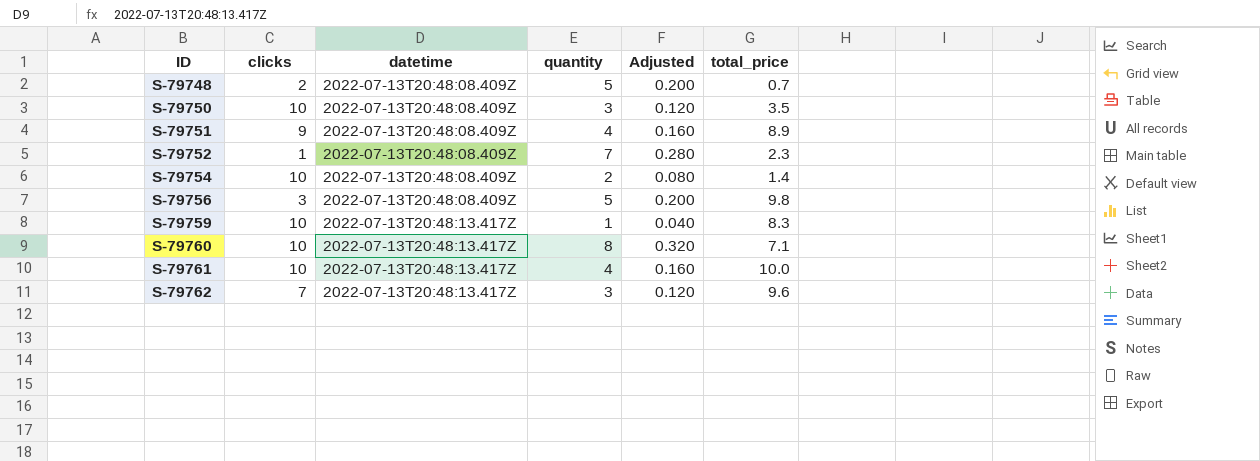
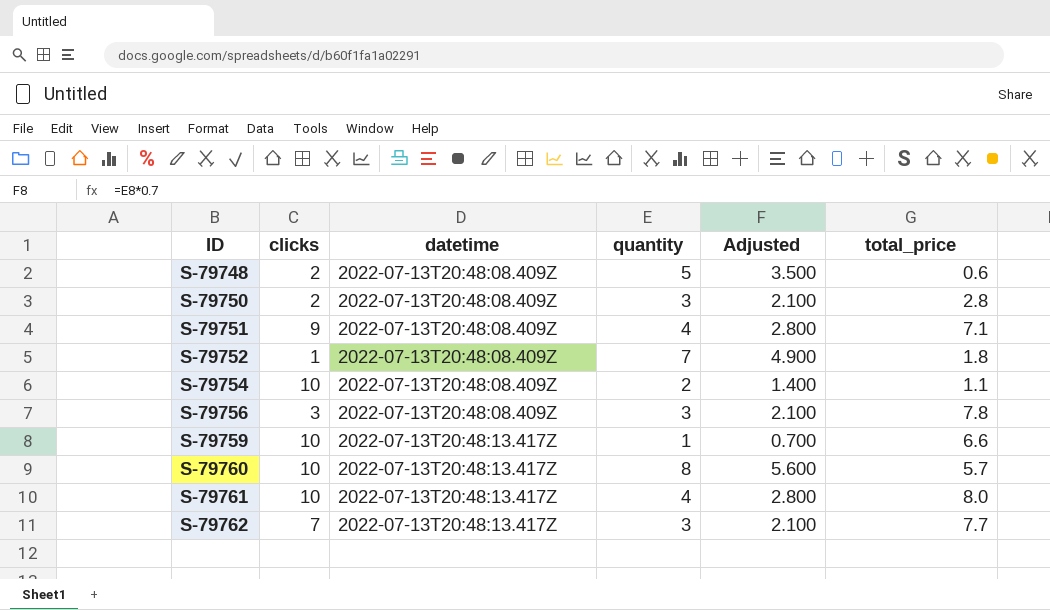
column Adjusted | formula: [quantity] * 0.04 -> [quantity] * 0.7
S-79748 | total_price: 0.7 -> 0.6
S-79750 | clicks: 10 -> 2
S-79750 | total_price: 3.5 -> 2.8
S-79751 | total_price: 8.9 -> 7.1
S-79752 | total_price: 2.3 -> 1.8
S-79754 | total_price: 1.4 -> 1.1
S-79756 | quantity: 5 -> 3
S-79756 | total_price: 9.8 -> 7.8
S-79759 | total_price: 8.3 -> 6.6
S-79760 | total_price: 7.1 -> 5.7
S-79761 | total_price: 10.0 -> 8.0
S-79762 | total_price: 9.6 -> 7.7

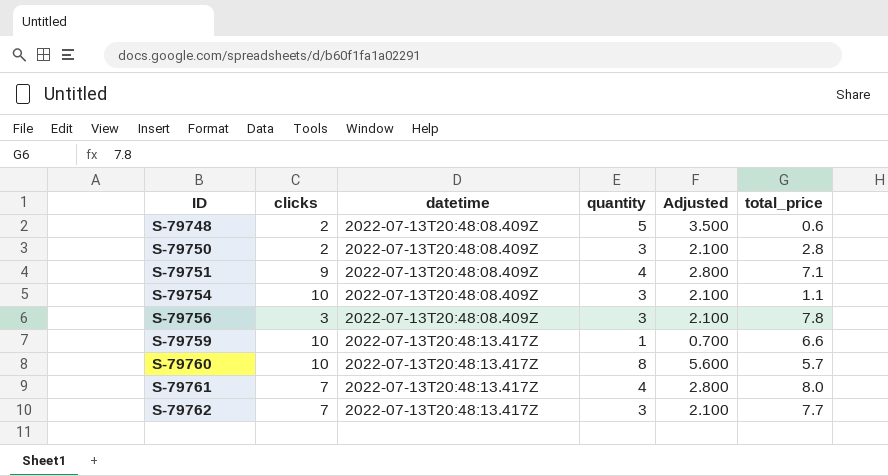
row S-79752: 1 | 2022-07-13T20:48:08.409Z | 7 | 4.900 | 1.8 -> none
S-79754 | quantity: 2 -> 3
S-79754 | Adjusted: 1.400 -> 2.100
S-79761 | clicks: 10 -> 7

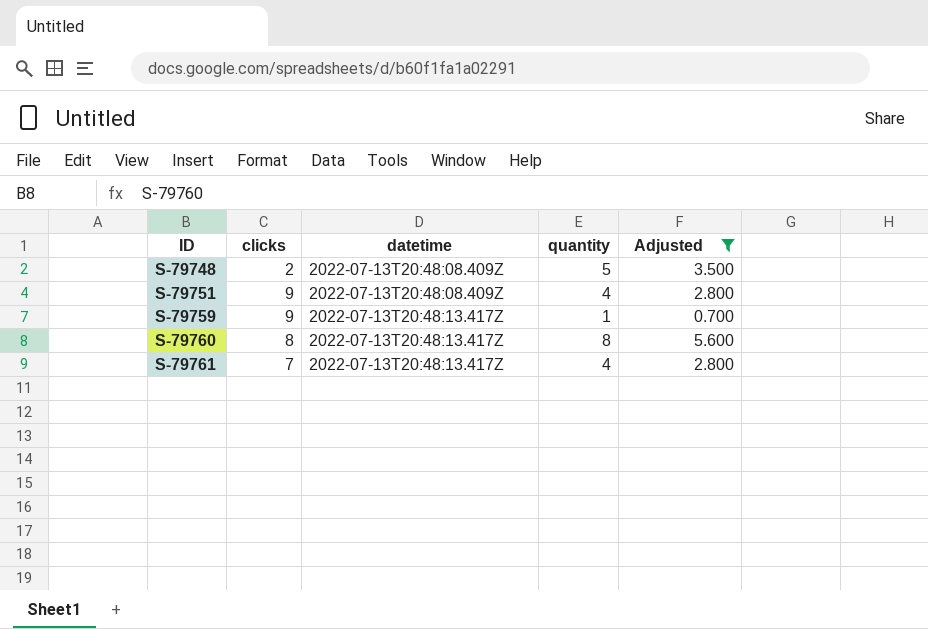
filter: none -> Adjusted != 2.100
column total_price | position: 6 -> none
S-79759 | clicks: 10 -> 9
S-79760 | clicks: 10 -> 8

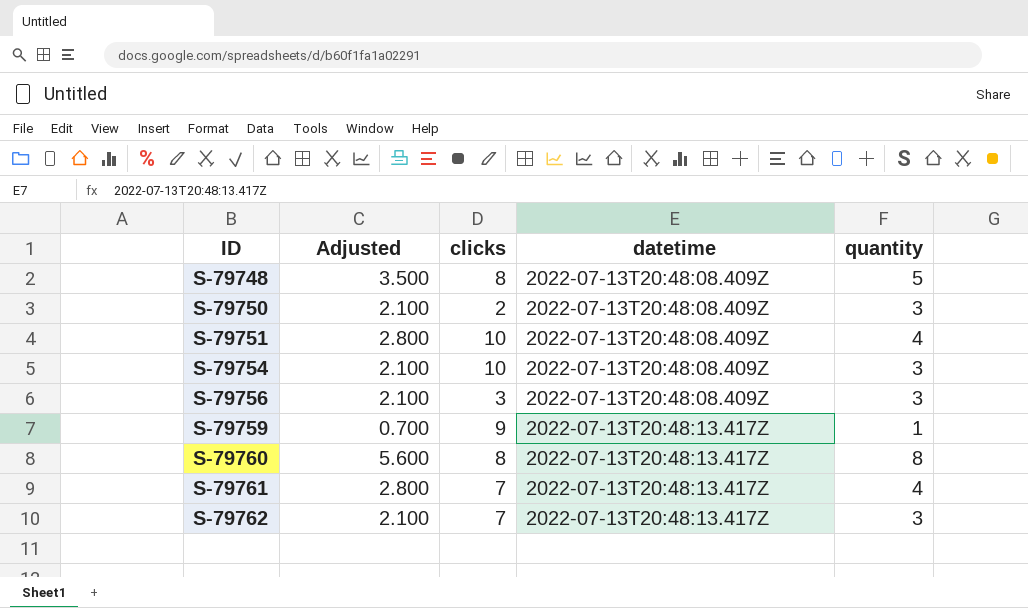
filter: Adjusted != 2.100 -> none
column Adjusted | position: 5 -> 2
S-79748 | clicks: 2 -> 8
S-79751 | clicks: 9 -> 10

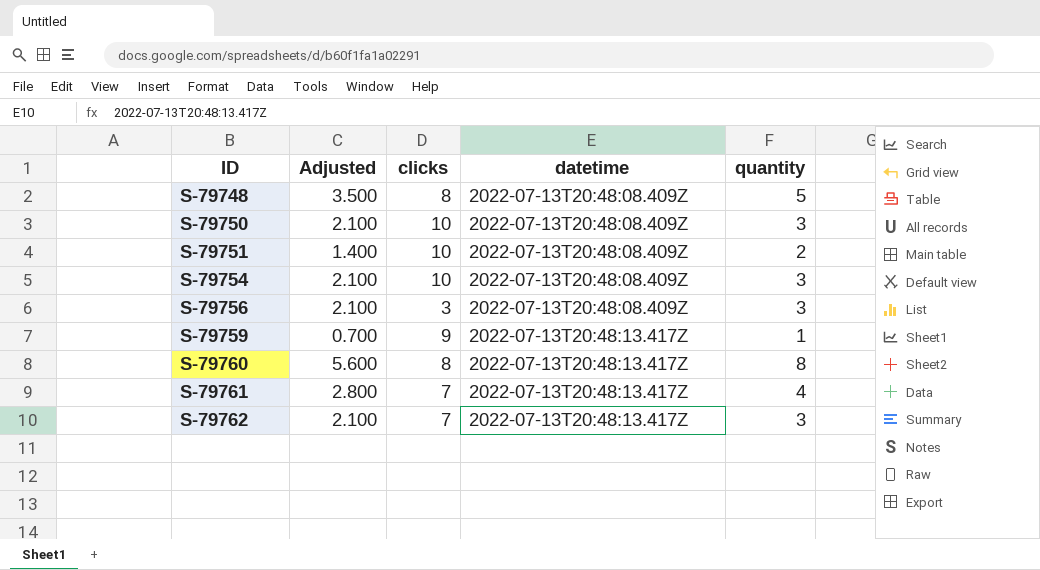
S-79750 | clicks: 2 -> 10
S-79751 | Adjusted: 2.800 -> 1.400
S-79751 | quantity: 4 -> 2

